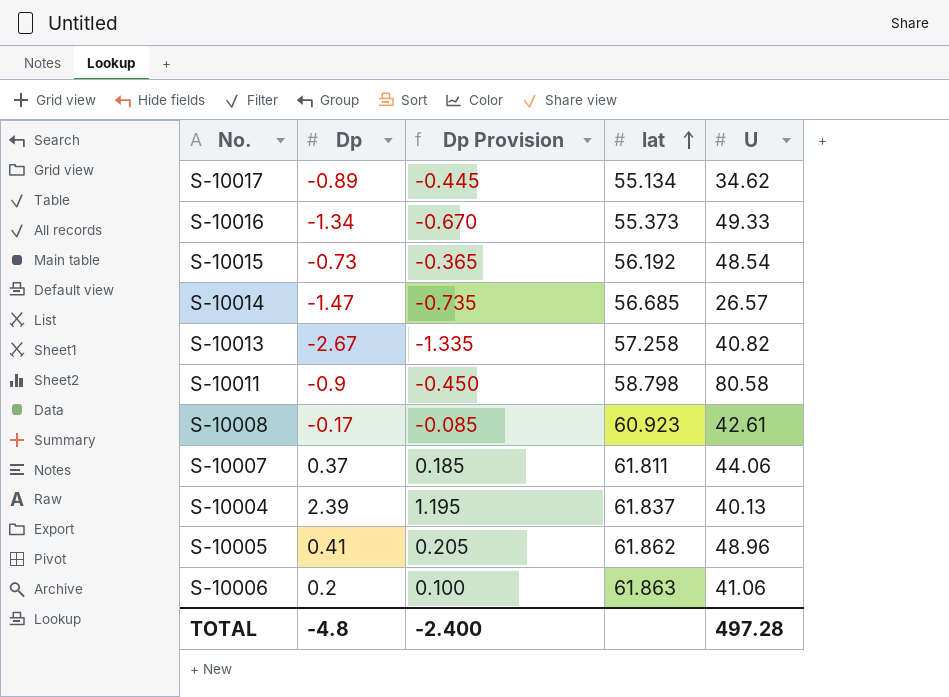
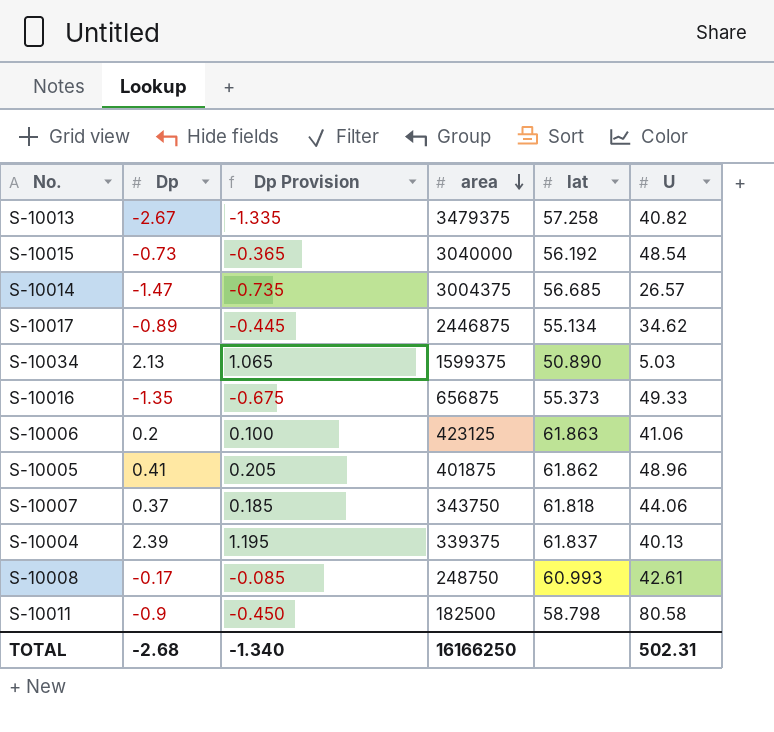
row order: lat ascending -> area descending
column area | position: none -> 4
row S-10034: none -> 2.13 | 1.065 | 1599375 | 50.890 | 5.03
S-10016 | Dp: -1.34 -> -1.35
S-10016 | Dp Provision: -0.670 -> -0.675
S-10007 | lat: 61.811 -> 61.818
S-10008 | lat: 60.923 -> 60.993
TOTAL | Dp: -4.8 -> -2.68
TOTAL | Dp Provision: -2.400 -> -1.340
TOTAL | U: 497.28 -> 502.31

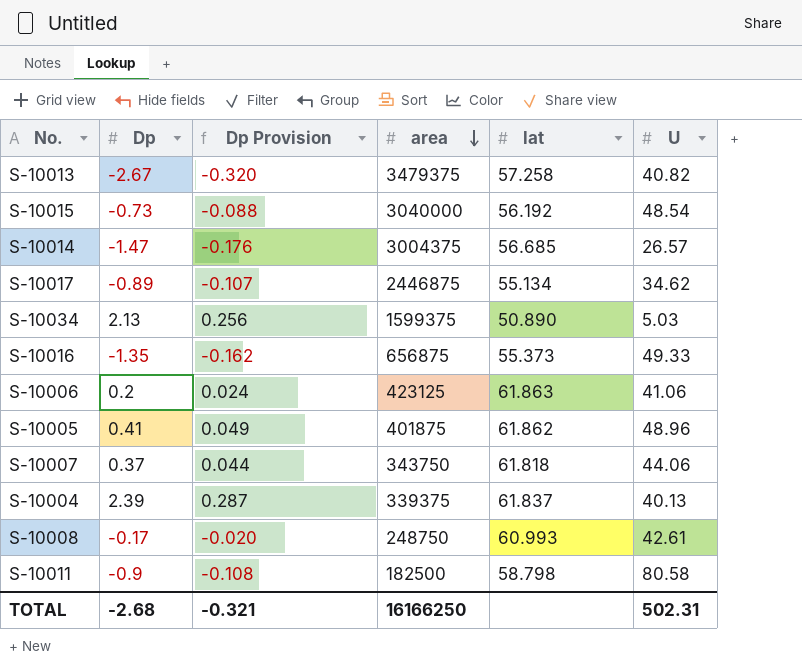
column Dp Provision | formula: [Dp] * 0.5 -> [Dp] * 0.12
TOTAL | Dp Provision: -1.340 -> -0.321

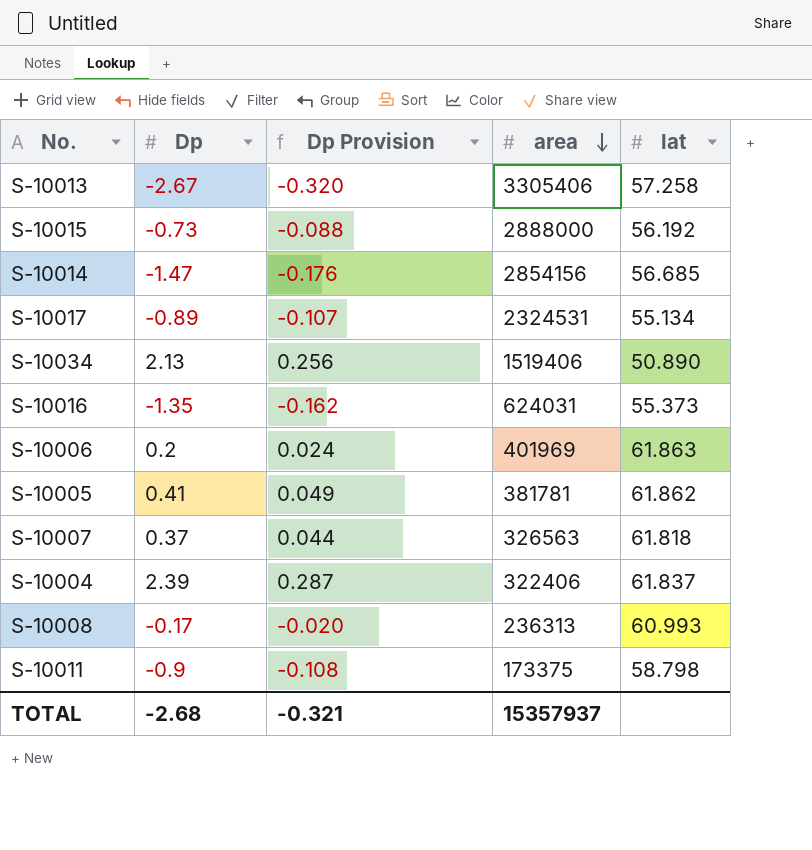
column U | position: 6 -> none
S-10013 | area: 3479375 -> 3305406
S-10015 | area: 3040000 -> 2888000
S-10014 | area: 3004375 -> 2854156
S-10017 | area: 2446875 -> 2324531
S-10034 | area: 1599375 -> 1519406
S-10016 | area: 656875 -> 624031
S-10006 | area: 423125 -> 401969
S-10005 | area: 401875 -> 381781
S-10007 | area: 343750 -> 326563
S-10004 | area: 339375 -> 322406
S-10008 | area: 248750 -> 236313
S-10011 | area: 182500 -> 173375
TOTAL | area: 16166250 -> 15357937

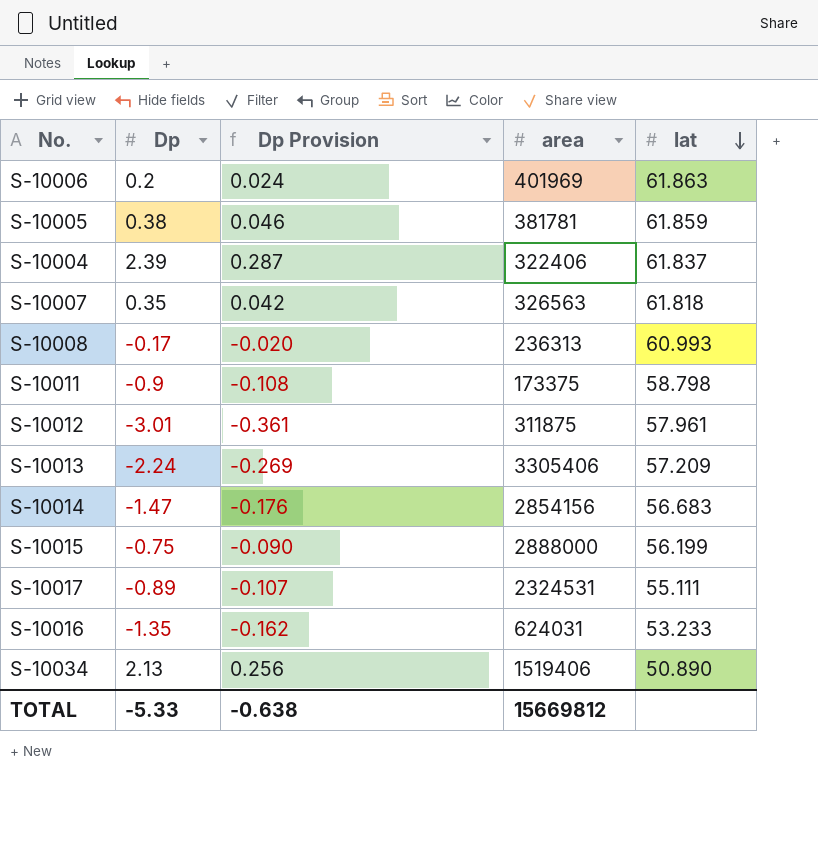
row order: area descending -> lat descending
S-10005 | Dp: 0.41 -> 0.38
S-10005 | Dp Provision: 0.049 -> 0.046
S-10005 | lat: 61.862 -> 61.859
S-10007 | Dp: 0.37 -> 0.35
S-10007 | Dp Provision: 0.044 -> 0.042
row S-10012: none -> -3.01 | -0.361 | 311875 | 57.961
S-10013 | Dp: -2.67 -> -2.24
S-10013 | Dp Provision: -0.320 -> -0.269
S-10013 | lat: 57.258 -> 57.209
S-10014 | lat: 56.685 -> 56.683
S-10015 | Dp: -0.73 -> -0.75
S-10015 | Dp Provision: -0.088 -> -0.090
S-10015 | lat: 56.192 -> 56.199
S-10017 | lat: 55.134 -> 55.111
S-10016 | lat: 55.373 -> 53.233
TOTAL | Dp: -2.68 -> -5.33
TOTAL | Dp Provision: -0.321 -> -0.638
TOTAL | area: 15357937 -> 15669812

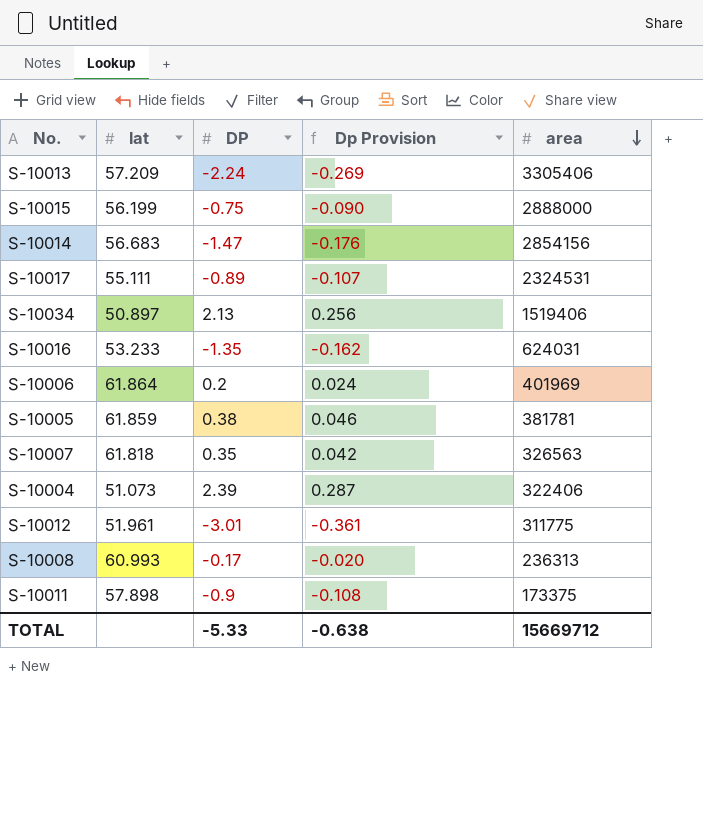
row order: lat descending -> area descending
column lat | position: 5 -> 2
column name: Dp -> DP
S-10034 | lat: 50.890 -> 50.897
S-10006 | lat: 61.863 -> 61.864
S-10004 | lat: 61.837 -> 51.073
S-10012 | lat: 57.961 -> 51.961
S-10012 | area: 311875 -> 311775
S-10011 | lat: 58.798 -> 57.898
TOTAL | area: 15669812 -> 15669712

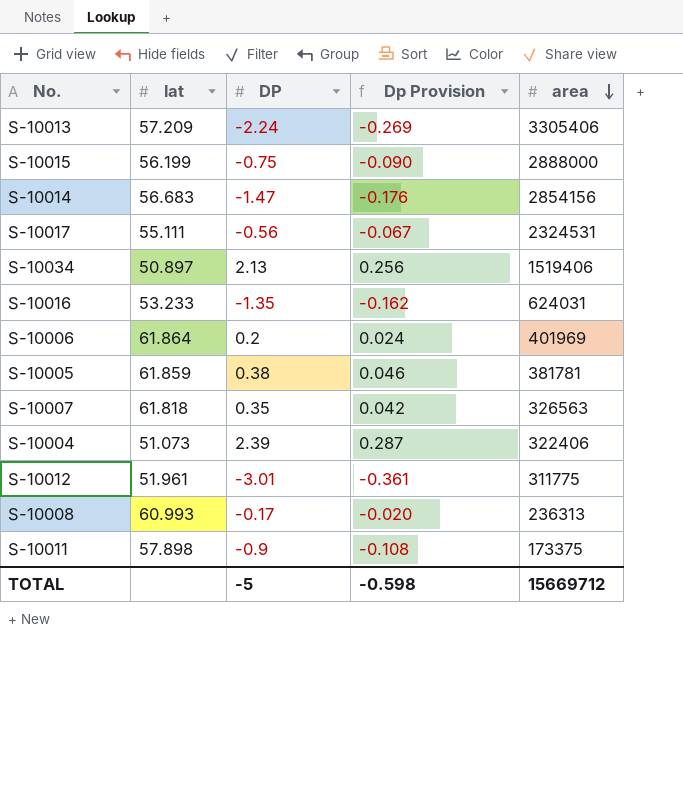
S-10017 | DP: -0.89 -> -0.56
S-10017 | Dp Provision: -0.107 -> -0.067
TOTAL | DP: -5.33 -> -5
TOTAL | Dp Provision: -0.638 -> -0.598

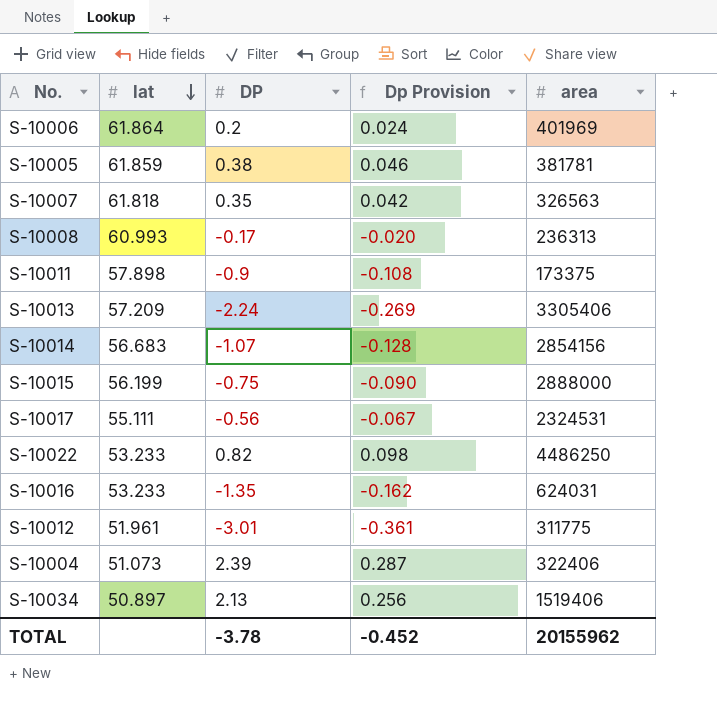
row order: area descending -> lat descending
S-10014 | DP: -1.47 -> -1.07
S-10014 | Dp Provision: -0.176 -> -0.128
row S-10022: none -> 53.233 | 0.82 | 0.098 | 4486250
TOTAL | DP: -5 -> -3.78
TOTAL | Dp Provision: -0.598 -> -0.452
TOTAL | area: 15669712 -> 20155962

